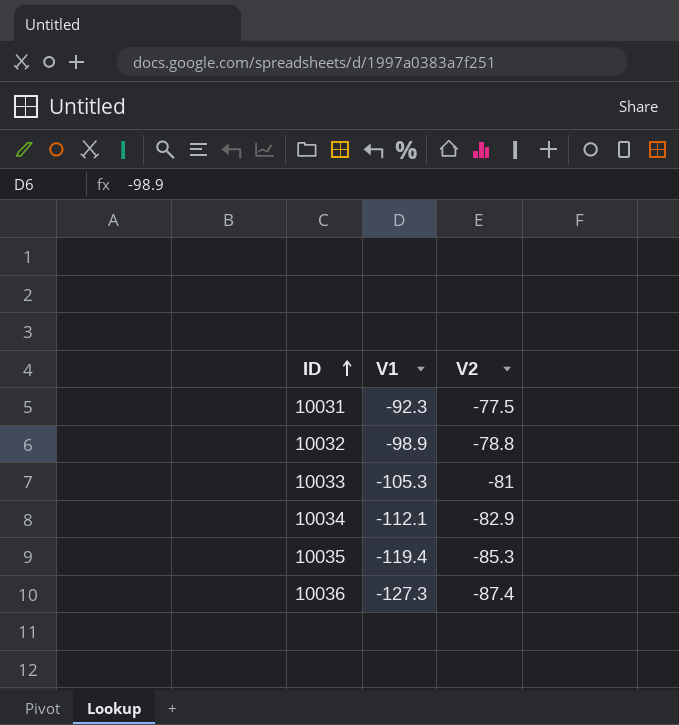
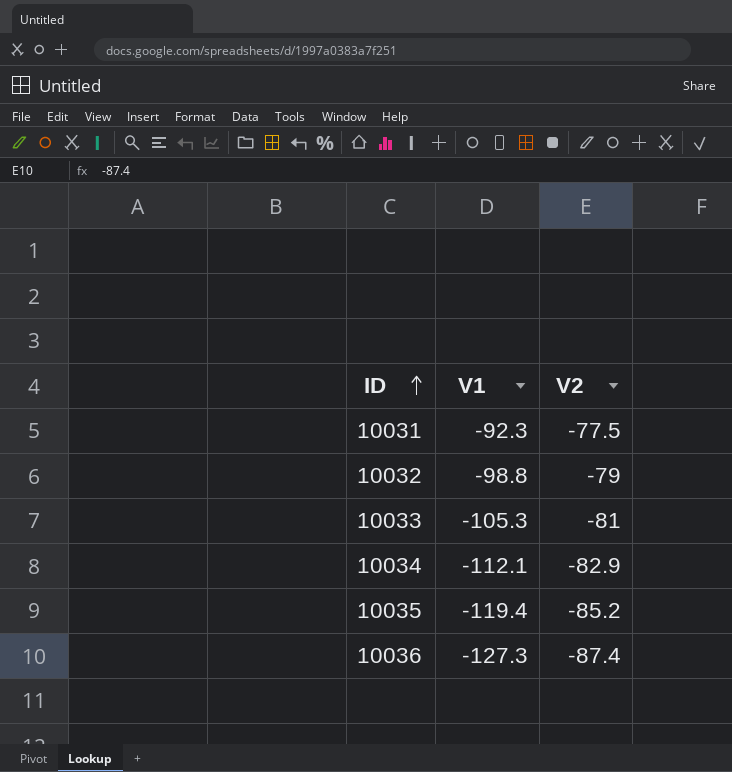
10032 | V1: -98.9 -> -98.8
10032 | V2: -78.8 -> -79
10035 | V2: -85.3 -> -85.2

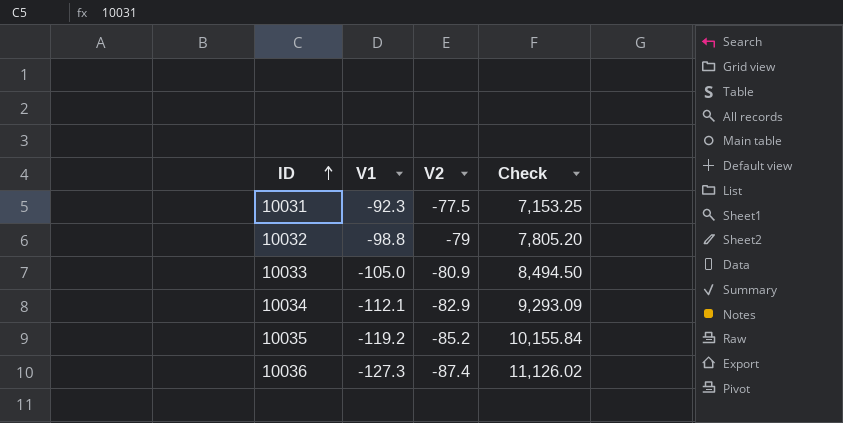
column Check | formula: none -> [V1] * [V2]
10033 | V1: -105.3 -> -105.0
10033 | V2: -81 -> -80.9
10035 | V1: -119.4 -> -119.2

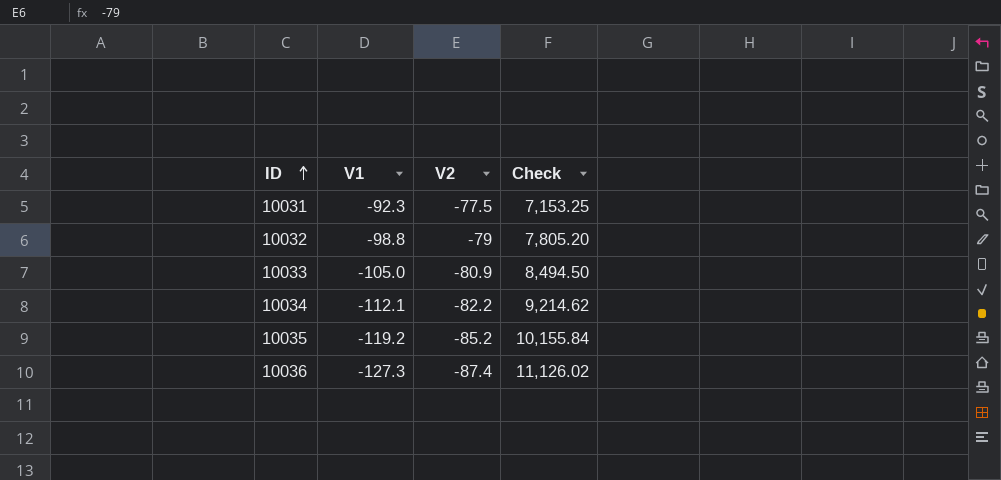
10034 | V2: -82.9 -> -82.2
10034 | Check: 9,293.09 -> 9,214.62

